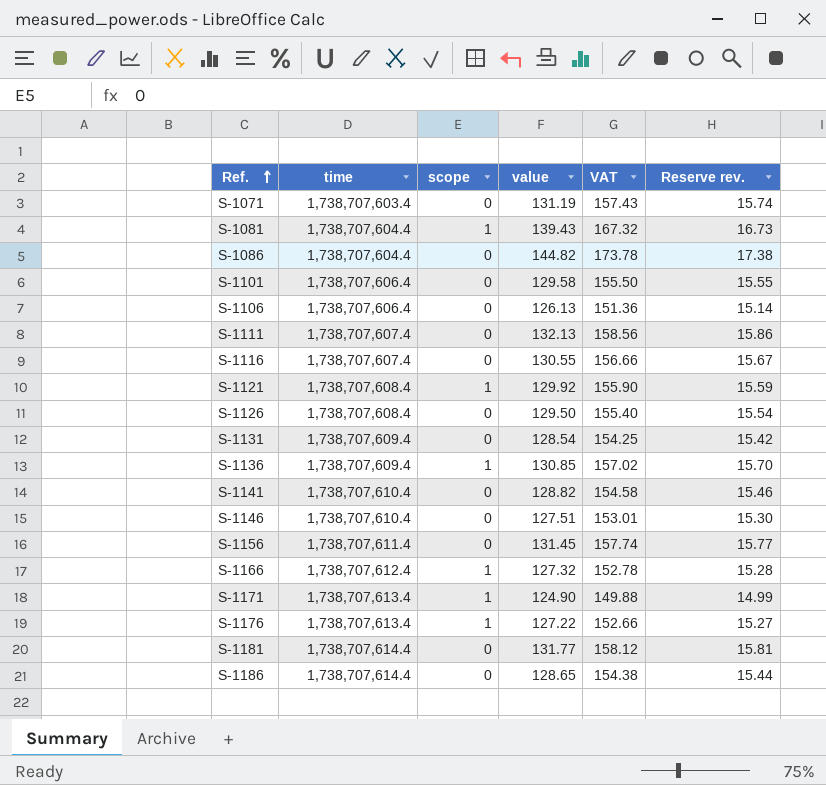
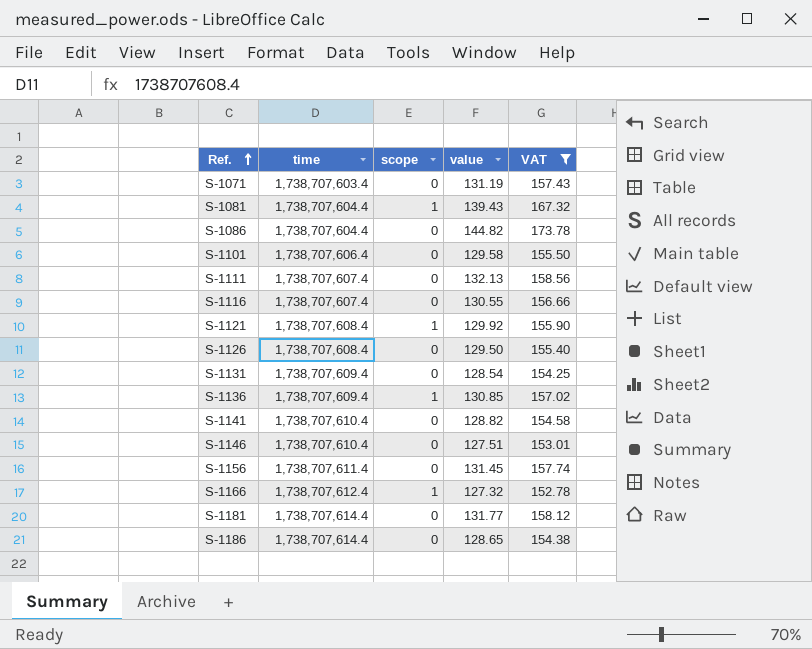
filter: none -> VAT >= 152.78
column Reserve rev. | formula: [value] * 0.12 -> none

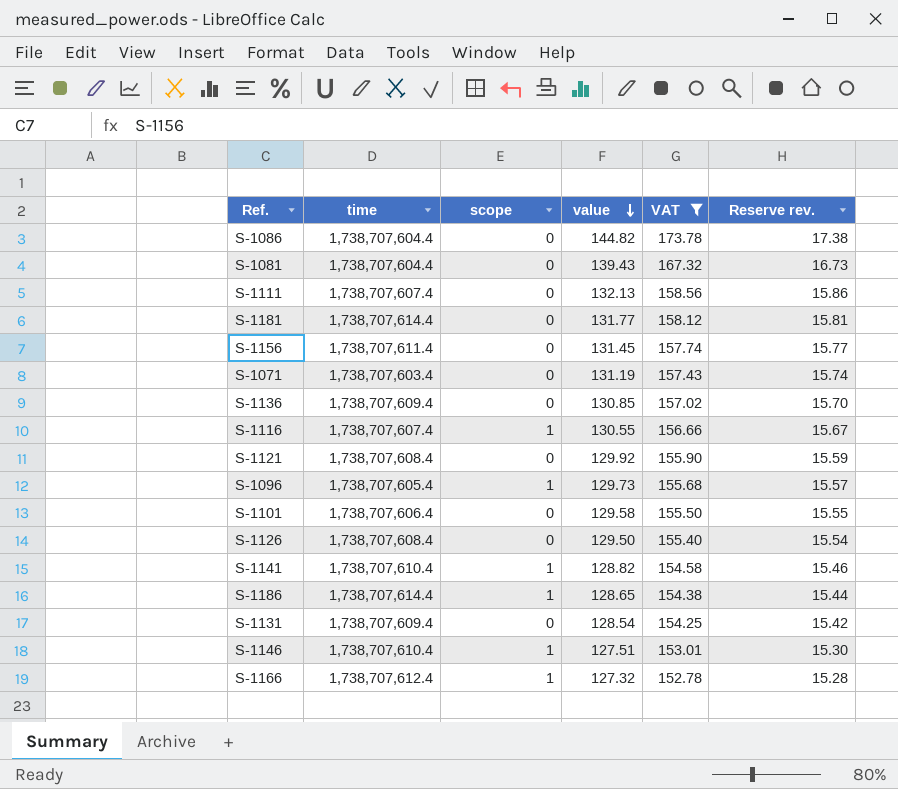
row order: Ref. ascending -> value descending
column Reserve rev. | formula: none -> [value] * 0.12
S-1081 | scope: 1 -> 0
S-1136 | scope: 1 -> 0
S-1116 | scope: 0 -> 1
S-1121 | scope: 1 -> 0
row S-1096: none -> 1,738,707,605.4 | 1 | 129.73 | 155.68 | 15.57
S-1141 | scope: 0 -> 1
S-1186 | scope: 0 -> 1
S-1146 | scope: 0 -> 1

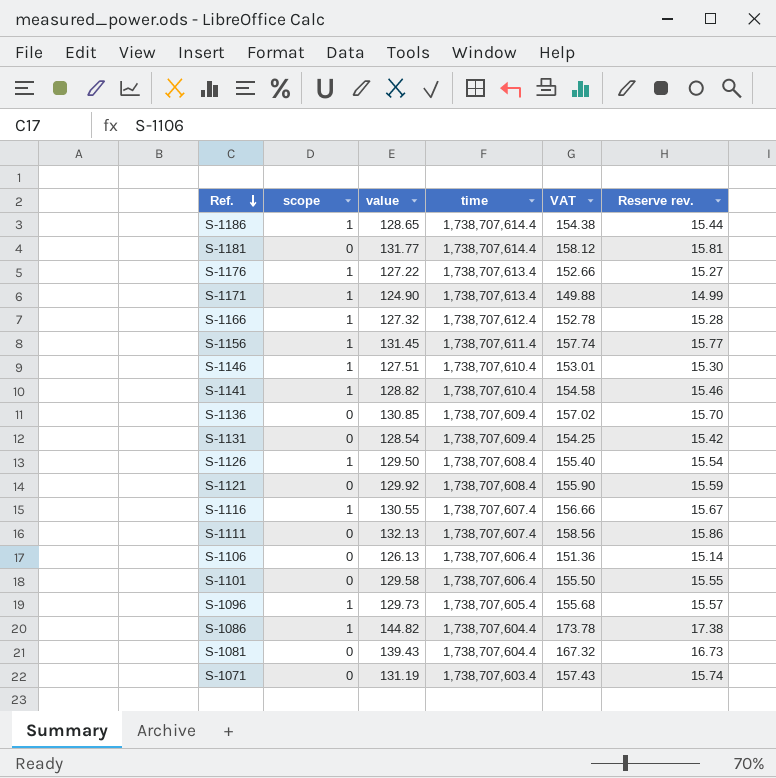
filter: VAT >= 152.78 -> none
row order: value descending -> Ref. descending
column time | position: 2 -> 4
S-1156 | scope: 0 -> 1
S-1126 | scope: 0 -> 1
S-1086 | scope: 0 -> 1

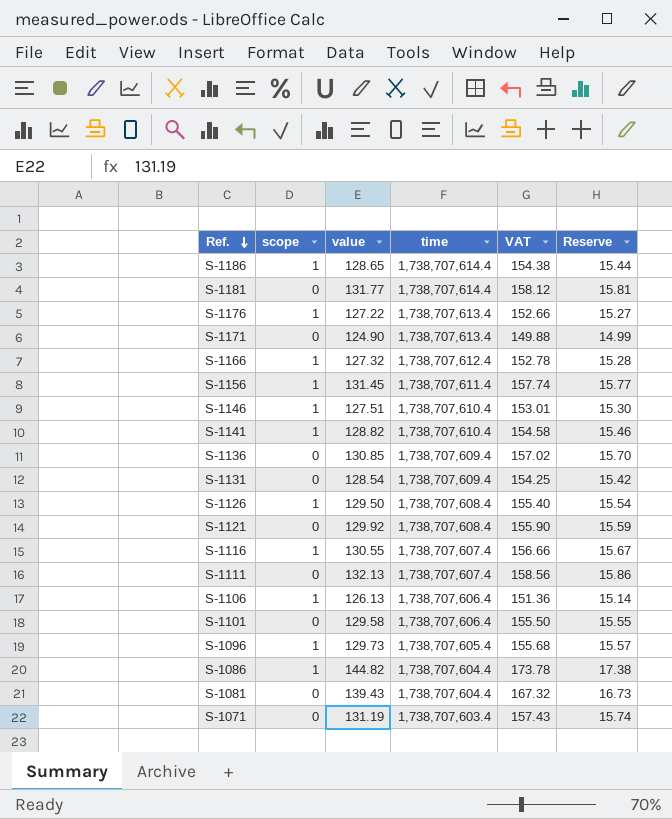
column name: Reserve rev. -> Reserve
S-1171 | scope: 1 -> 0
S-1106 | scope: 0 -> 1

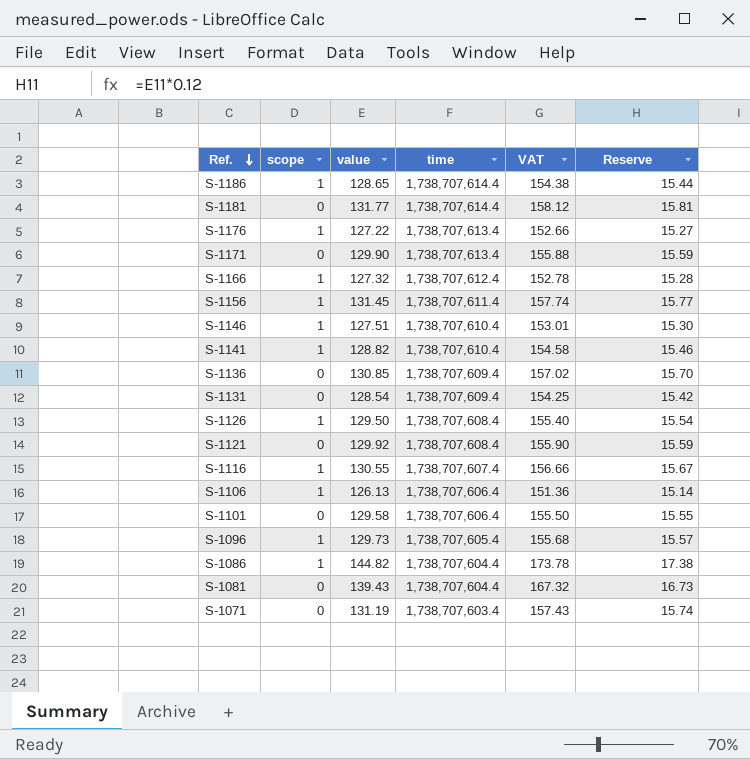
row S-1111: 0 | 132.13 | 1,738,707,607.4 | 158.56 | 15.86 -> none
S-1171 | value: 124.90 -> 129.90
S-1171 | VAT: 149.88 -> 155.88
S-1171 | Reserve: 14.99 -> 15.59

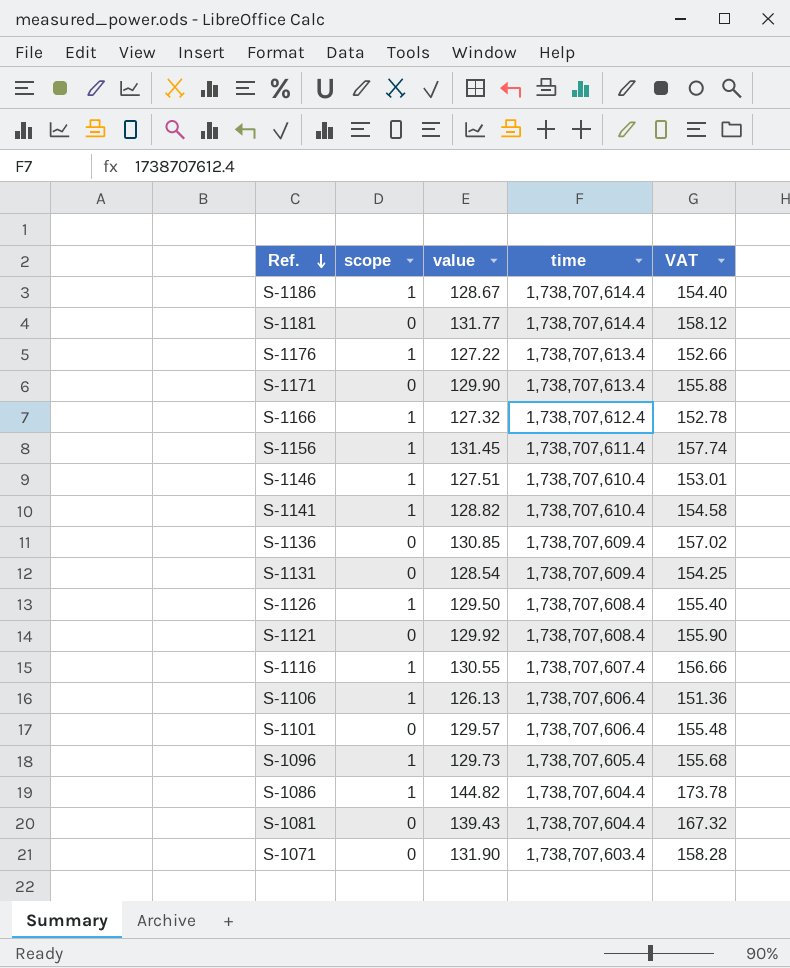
column Reserve | formula: [value] * 0.12 -> none
S-1186 | value: 128.65 -> 128.67
S-1186 | VAT: 154.38 -> 154.40
S-1101 | value: 129.58 -> 129.57
S-1101 | VAT: 155.50 -> 155.48
S-1071 | value: 131.19 -> 131.90
S-1071 | VAT: 157.43 -> 158.28

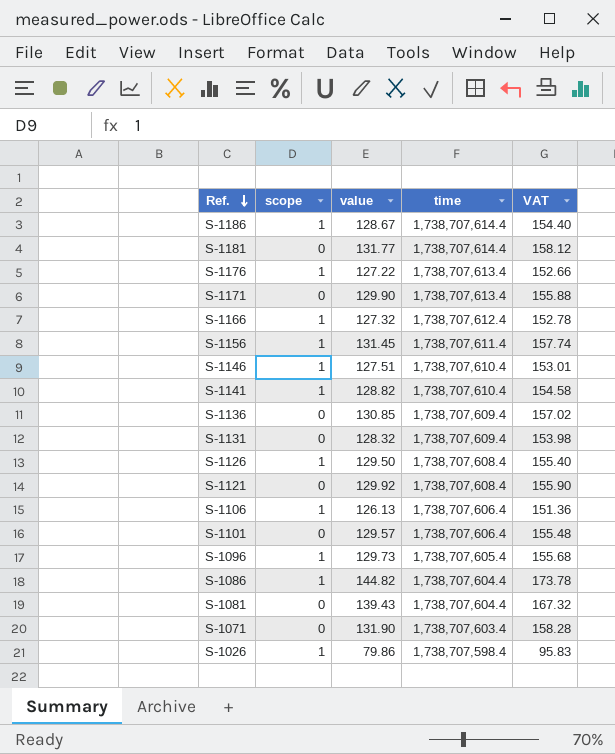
row S-1116: 1 | 130.55 | 1,738,707,607.4 | 156.66 -> none
S-1131 | value: 128.54 -> 128.32
S-1131 | VAT: 154.25 -> 153.98
row S-1026: none -> 1 | 79.86 | 1,738,707,598.4 | 95.83

